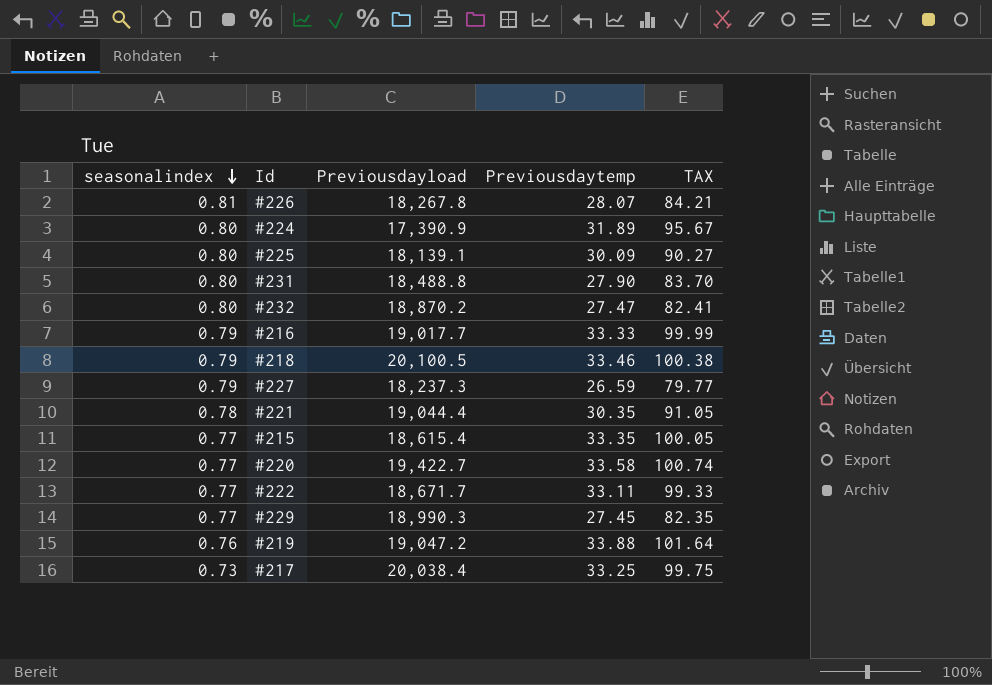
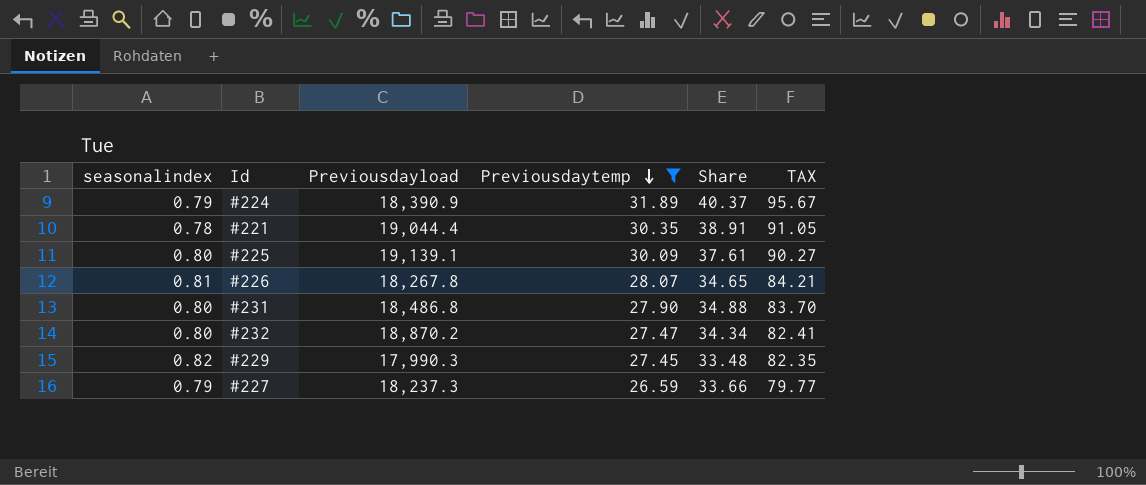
filter: none -> Previousdaytemp <= 31.89
row order: seasonalindex descending -> Previousdaytemp descending
column Share | formula: none -> [Previousdaytemp] / [seasonalindex]
#224 | seasonalindex: 0.80 -> 0.79
#224 | Previousdayload: 17,390.9 -> 18,390.9
#225 | Previousdayload: 18,139.1 -> 19,139.1
#231 | Previousdayload: 18,488.8 -> 18,486.8
#229 | seasonalindex: 0.77 -> 0.82
#229 | Previousdayload: 18,990.3 -> 17,990.3

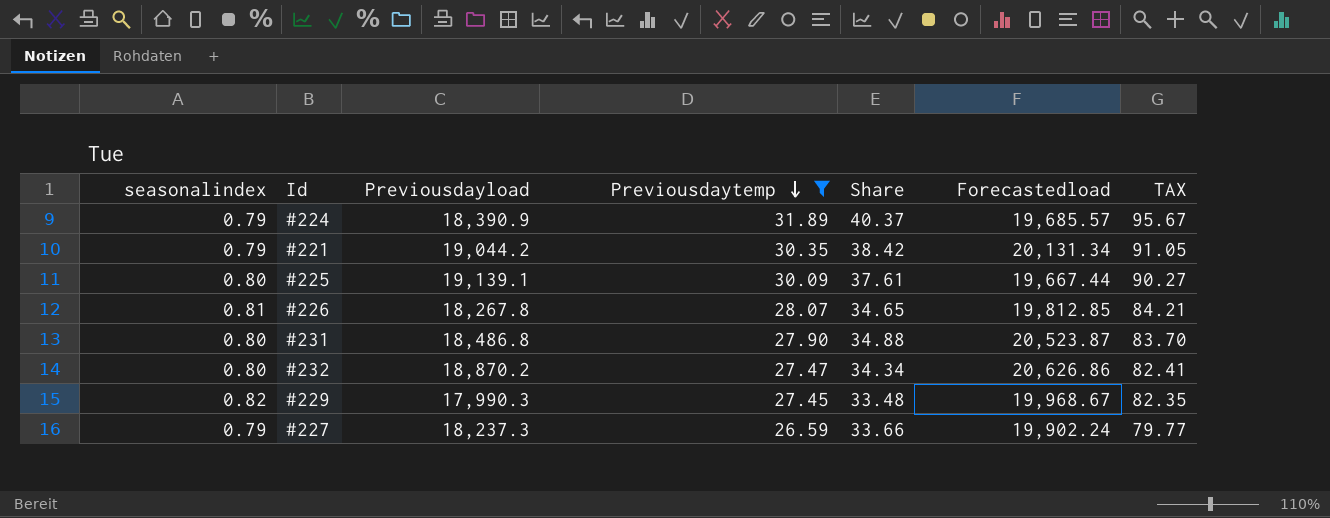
column Forecastedload | position: none -> 6
#221 | seasonalindex: 0.78 -> 0.79
#221 | Previousdayload: 19,044.4 -> 19,044.2
#221 | Share: 38.91 -> 38.42

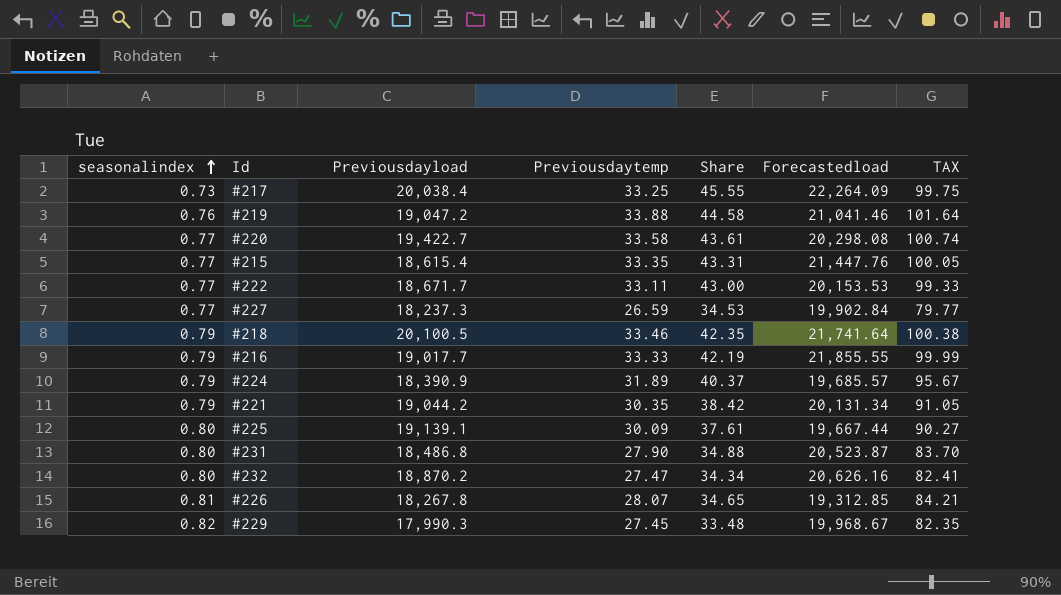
filter: Previousdaytemp <= 31.89 -> none
row order: Previousdaytemp descending -> seasonalindex ascending
#227 | seasonalindex: 0.79 -> 0.77
#227 | Share: 33.66 -> 34.53
#227 | Forecastedload: 19,902.24 -> 19,902.84
#232 | Forecastedload: 20,626.86 -> 20,626.16
#226 | Forecastedload: 19,812.85 -> 19,312.85

